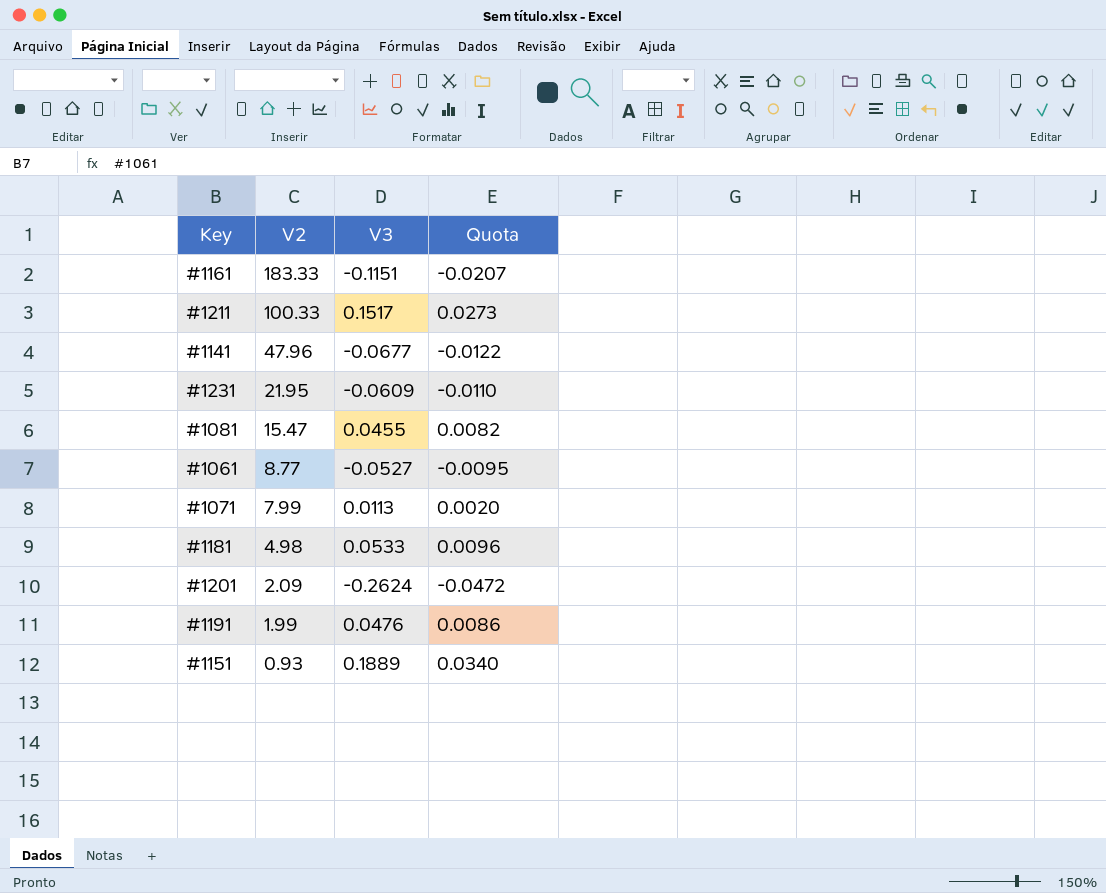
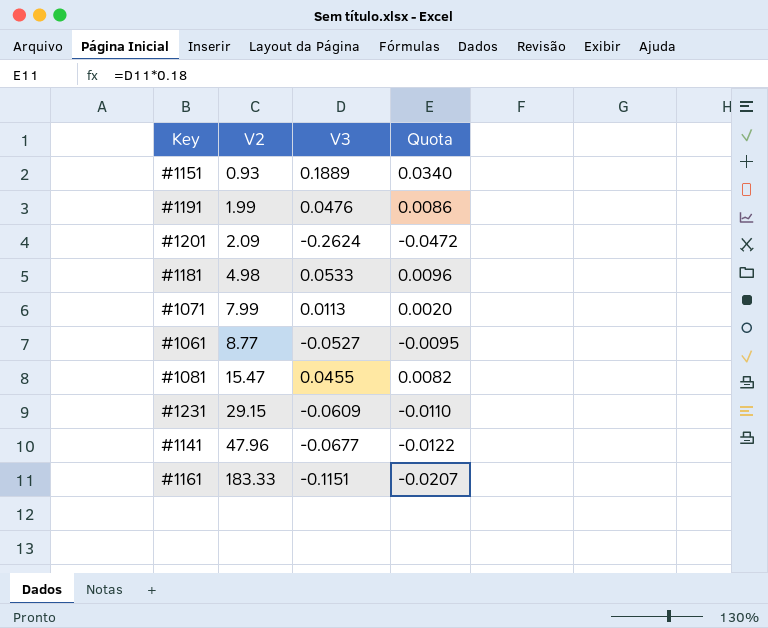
row order: V2 descending -> V2 ascending
row #1211: 100.33 | 0.1517 | 0.0273 -> none
#1231 | V2: 21.95 -> 29.15

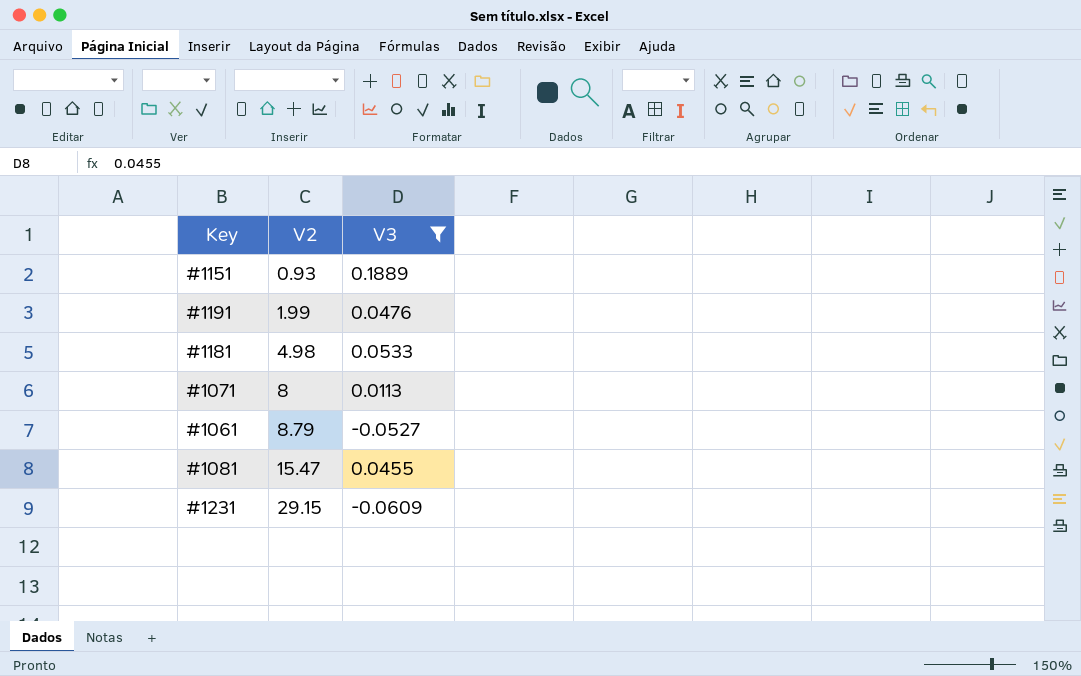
filter: none -> V3 >= -0.0609
column Quota | formula: [V3] * 0.18 -> none
#1071 | V2: 7.99 -> 8
#1061 | V2: 8.77 -> 8.79

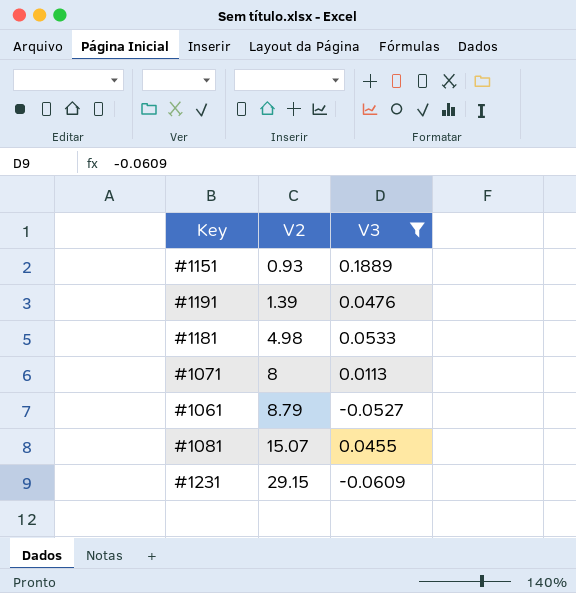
#1191 | V2: 1.99 -> 1.39
#1081 | V2: 15.47 -> 15.07

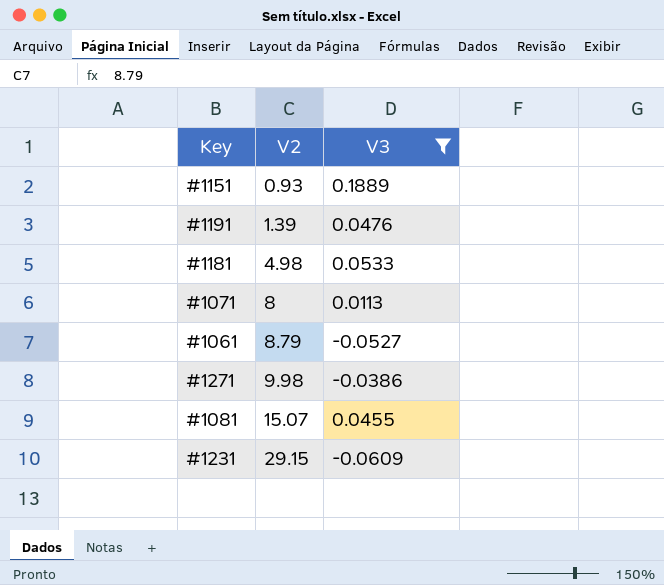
row #1271: none -> 9.98 | -0.0386

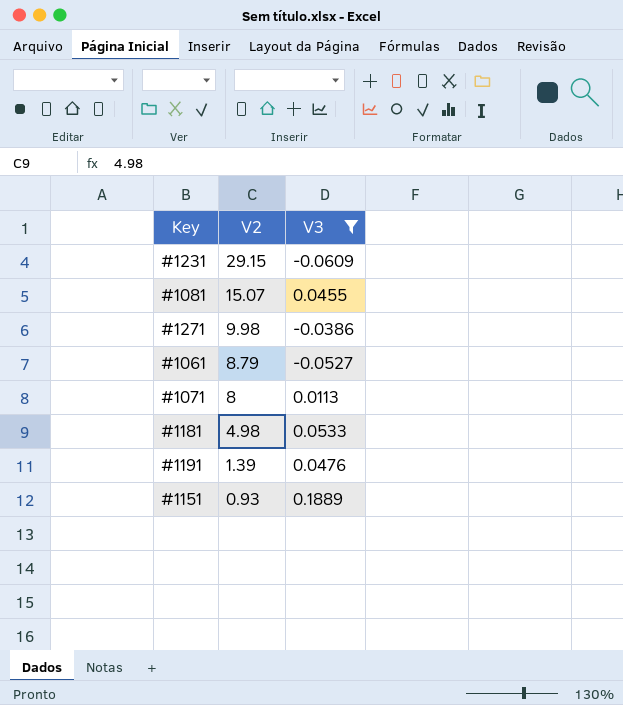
row order: V2 ascending -> V2 descending

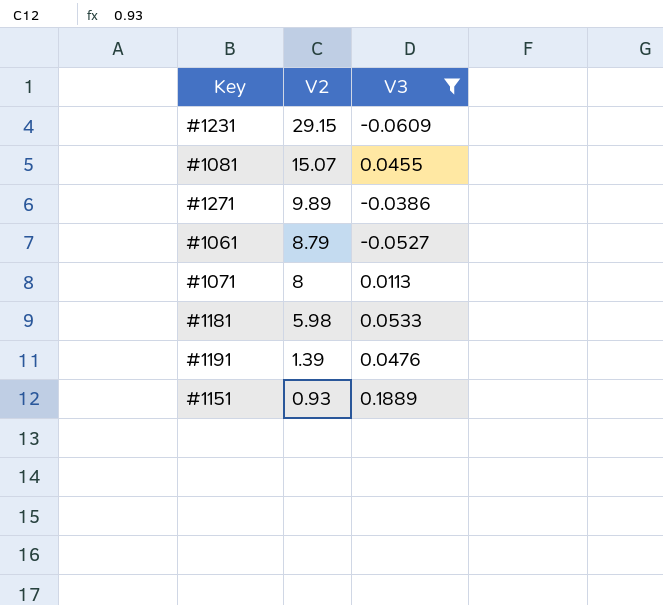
#1271 | V2: 9.98 -> 9.89
#1181 | V2: 4.98 -> 5.98

